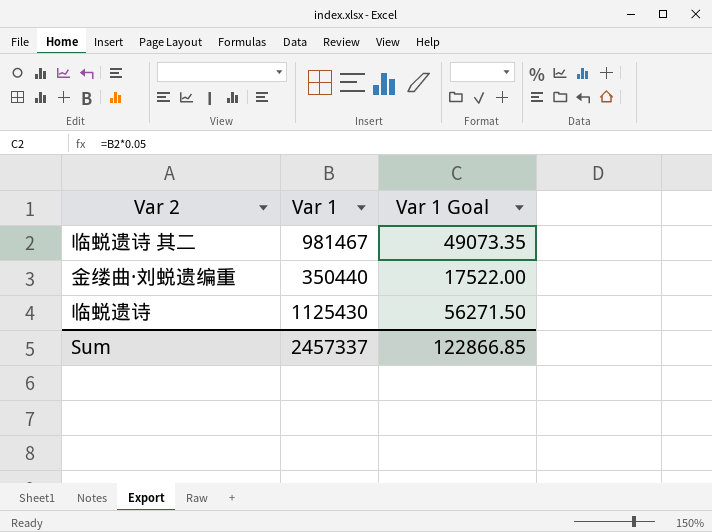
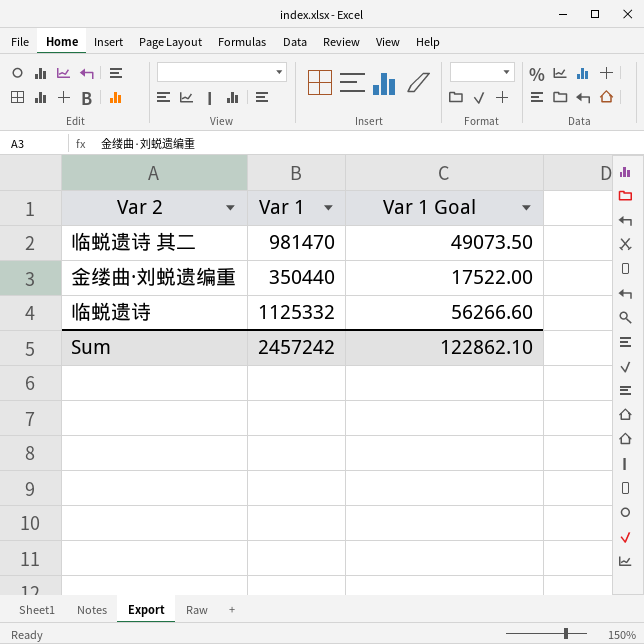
临蜕遗诗 其二 | Var 1: 981467 -> 981470
临蜕遗诗 其二 | Var 1 Goal: 49073.35 -> 49073.50
临蜕遗诗 | Var 1: 1125430 -> 1125332
临蜕遗诗 | Var 1 Goal: 56271.50 -> 56266.60
Sum | Var 1: 2457337 -> 2457242
Sum | Var 1 Goal: 122866.85 -> 122862.10

